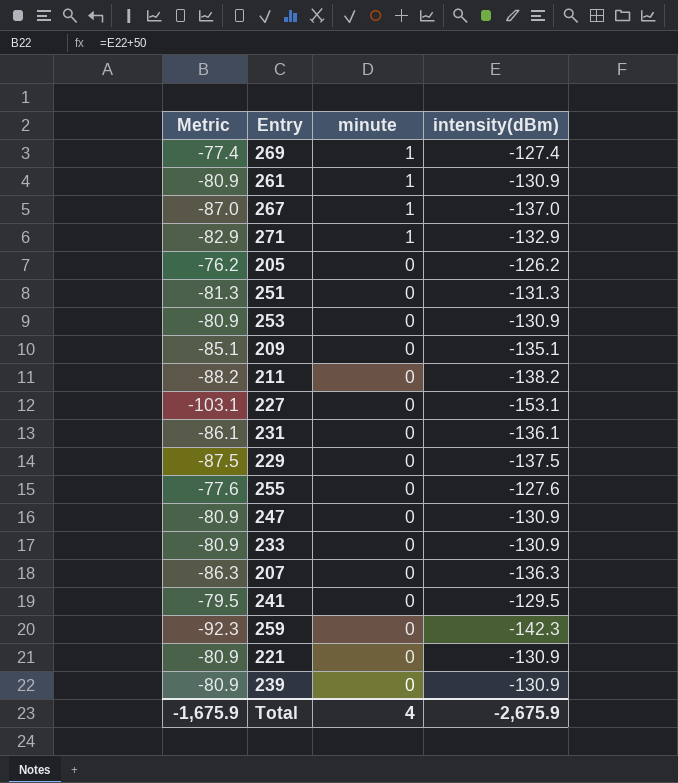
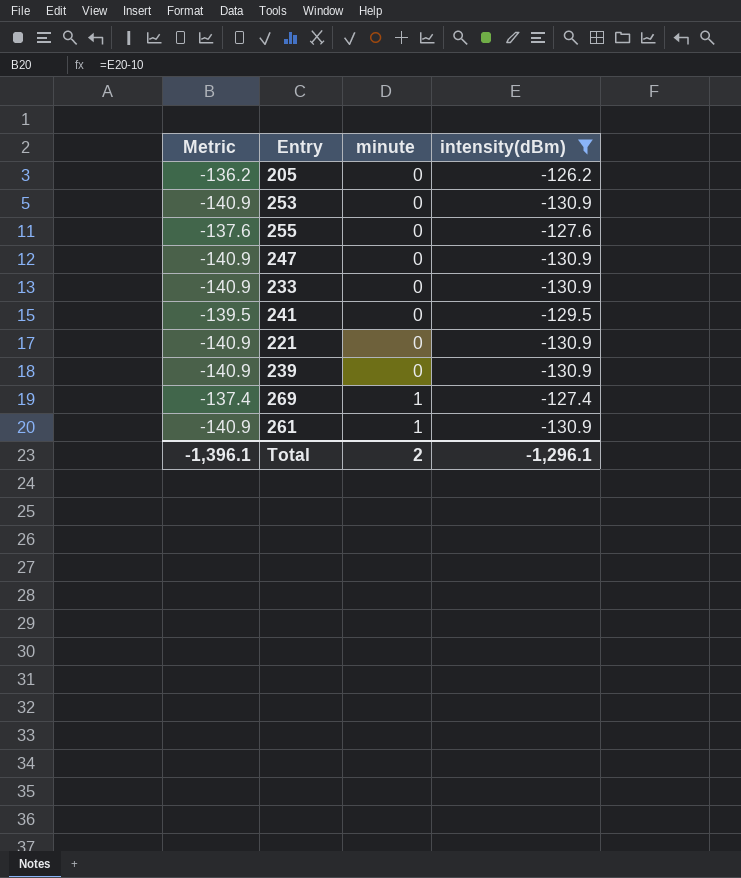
filter: none -> intensity(dBm) >= -130.9
row order: minute descending -> minute ascending
column Metric | formula: [intensity(dBm)] + 50 -> [intensity(dBm)] - 10
Total | Metric: -1,675.9 -> -1,396.1
Total | minute: 4 -> 2
Total | intensity(dBm): -2,675.9 -> -1,296.1

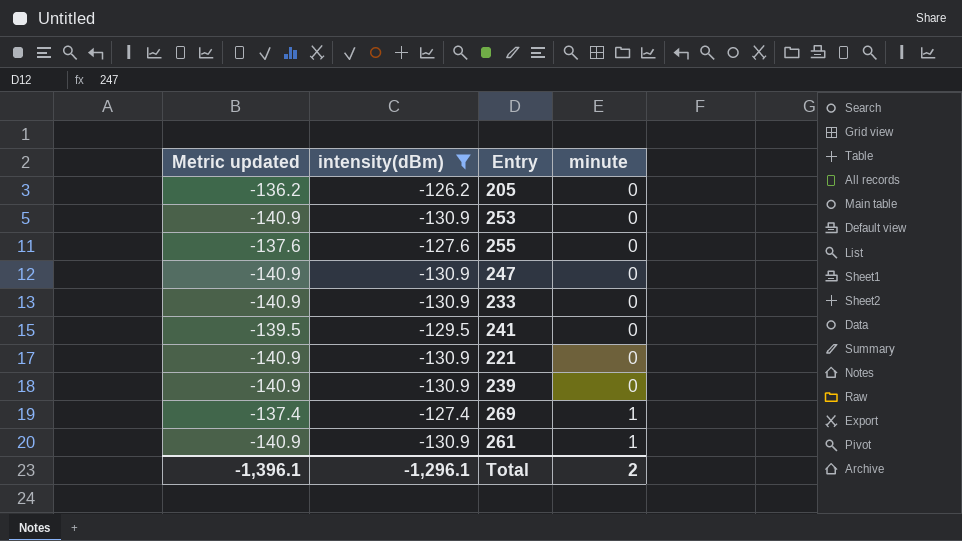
column name: Metric -> Metric updated
column intensity(dBm) | position: 4 -> 2

